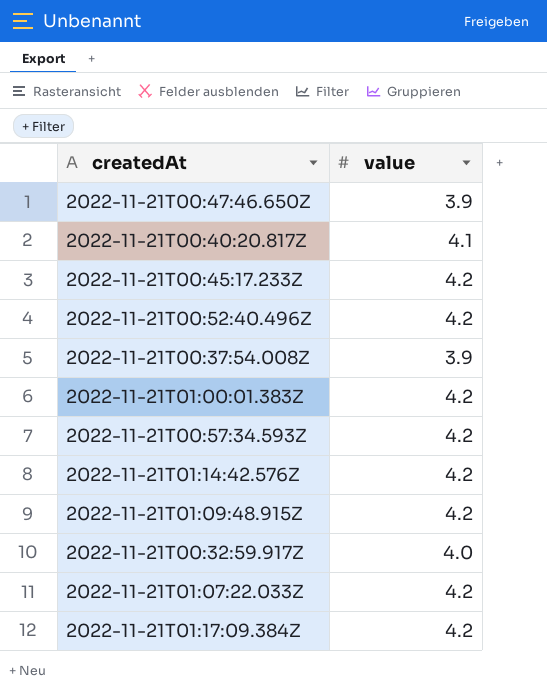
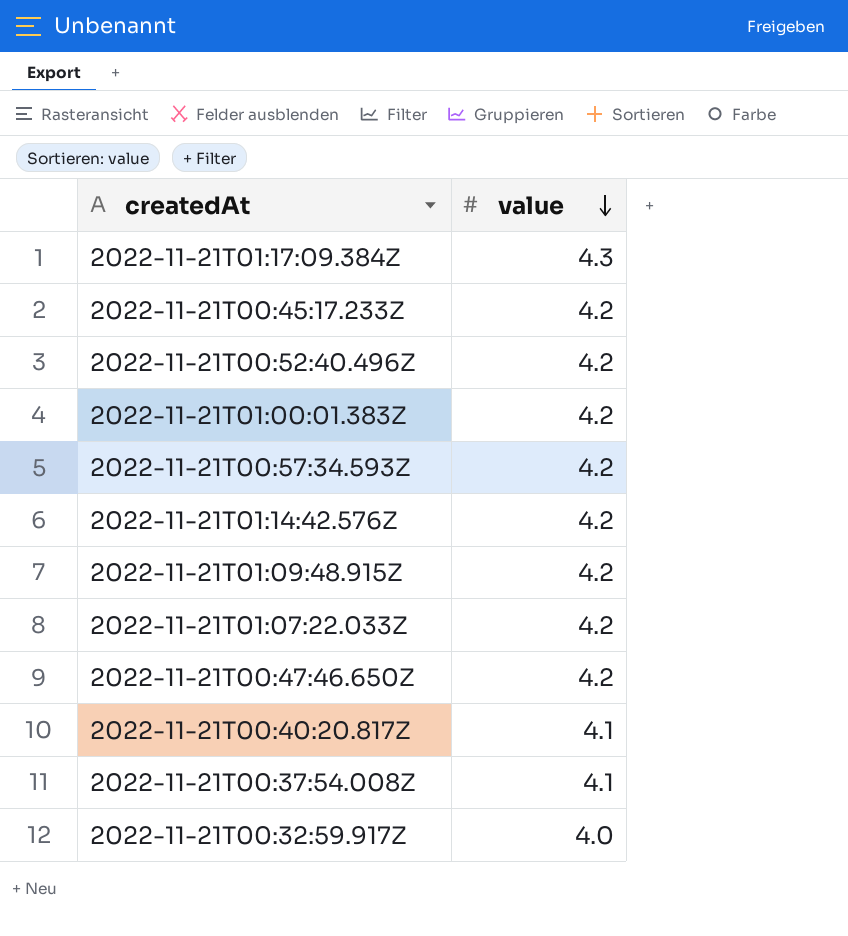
row order: none -> value descending
2022-11-21T01:17:09.384Z | value: 4.2 -> 4.3
2022-11-21T00:47:46.650Z | value: 3.9 -> 4.2
2022-11-21T00:37:54.008Z | value: 3.9 -> 4.1

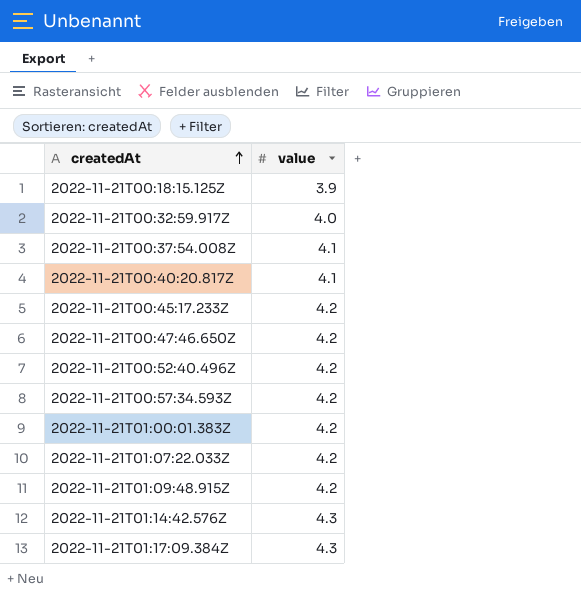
row order: value descending -> createdAt ascending
row 2022-11-21T00:18:15.125Z: none -> 3.9
2022-11-21T01:14:42.576Z | value: 4.2 -> 4.3

